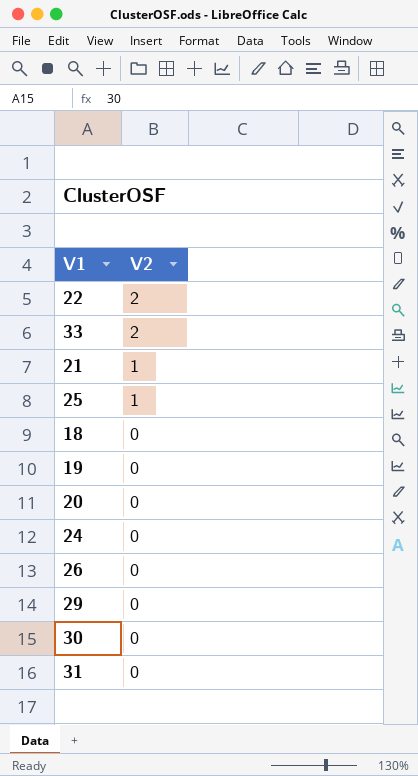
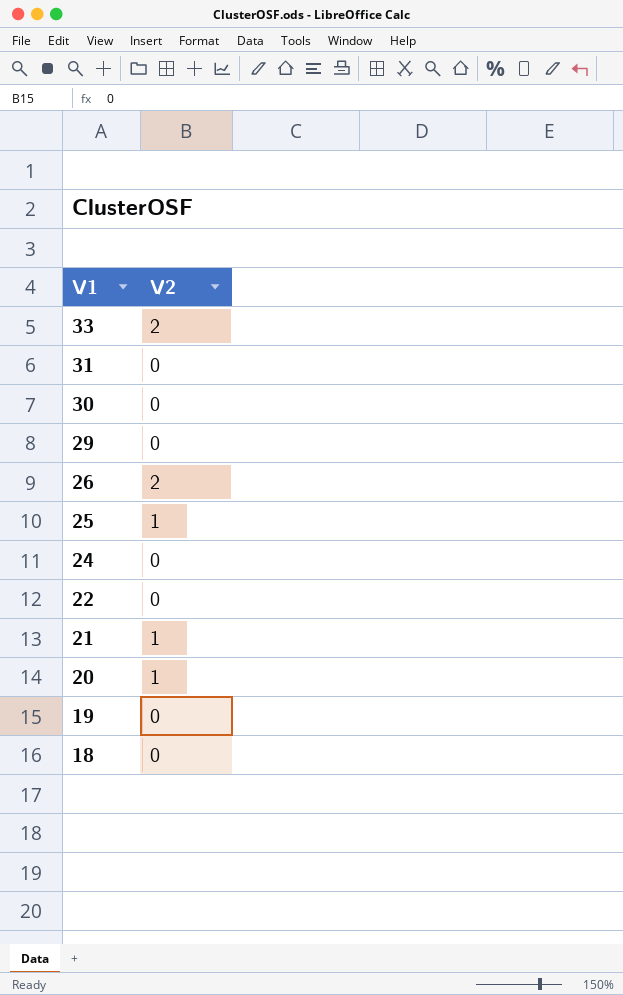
row order: V2 descending -> V1 descending
26 | V2: 0 -> 2
22 | V2: 2 -> 0
20 | V2: 0 -> 1

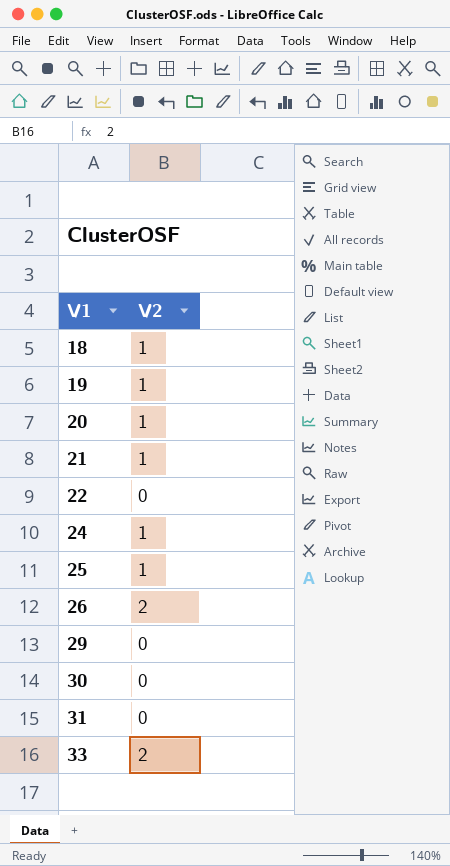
row order: V1 descending -> V1 ascending
18 | V2: 0 -> 1
19 | V2: 0 -> 1
24 | V2: 0 -> 1

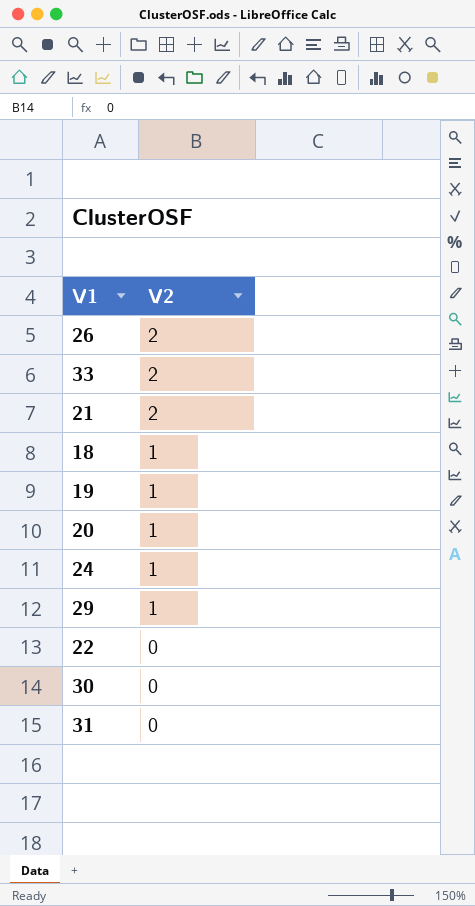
row order: V1 ascending -> V2 descending
row 25: 1 -> none
21 | V2: 1 -> 2
29 | V2: 0 -> 1

